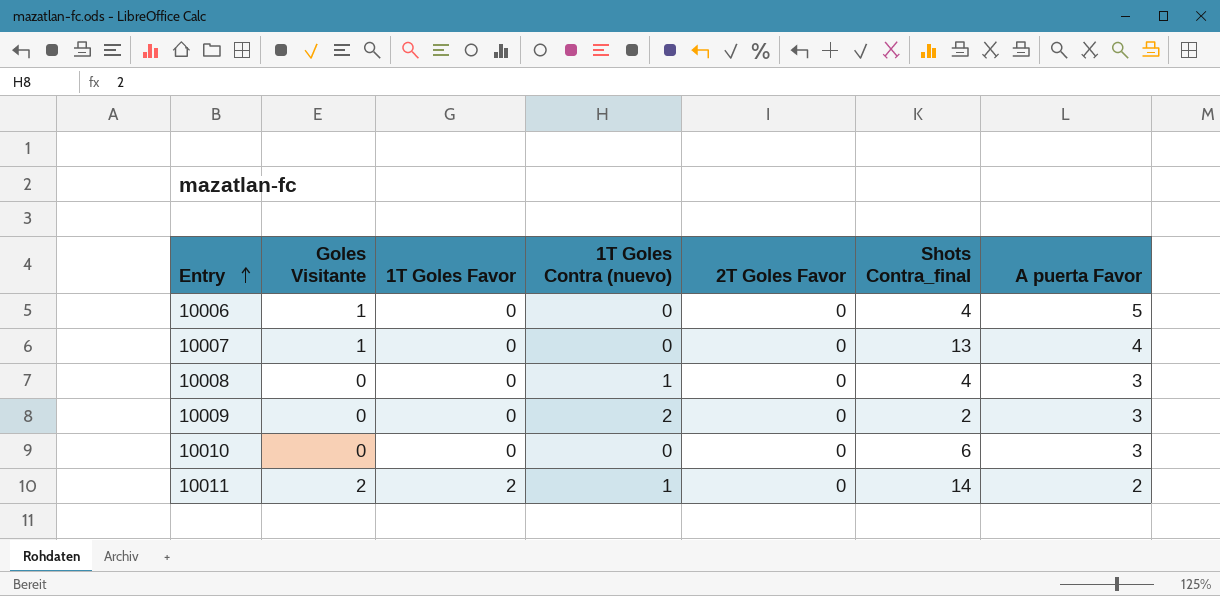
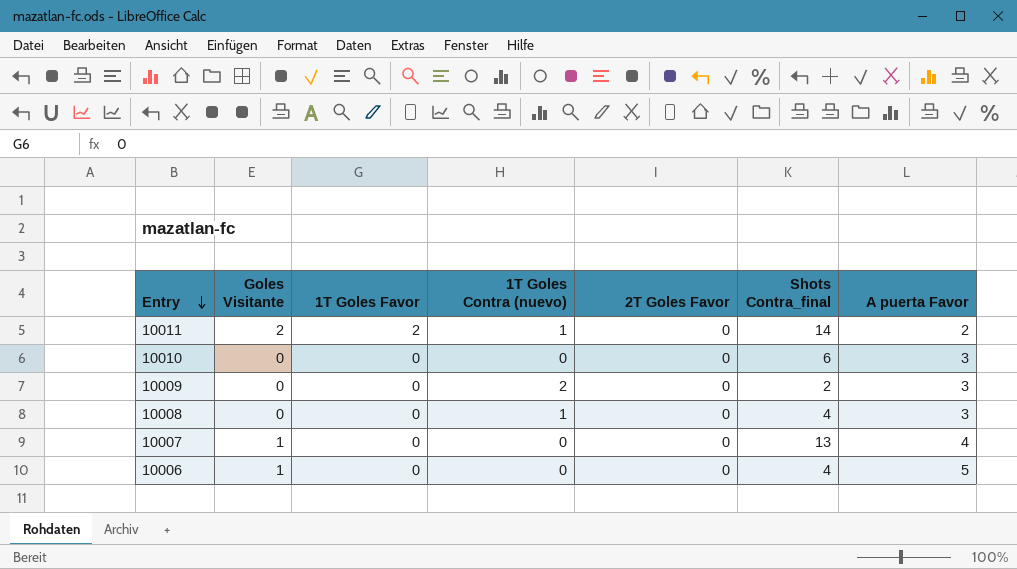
row order: Entry ascending -> Entry descending

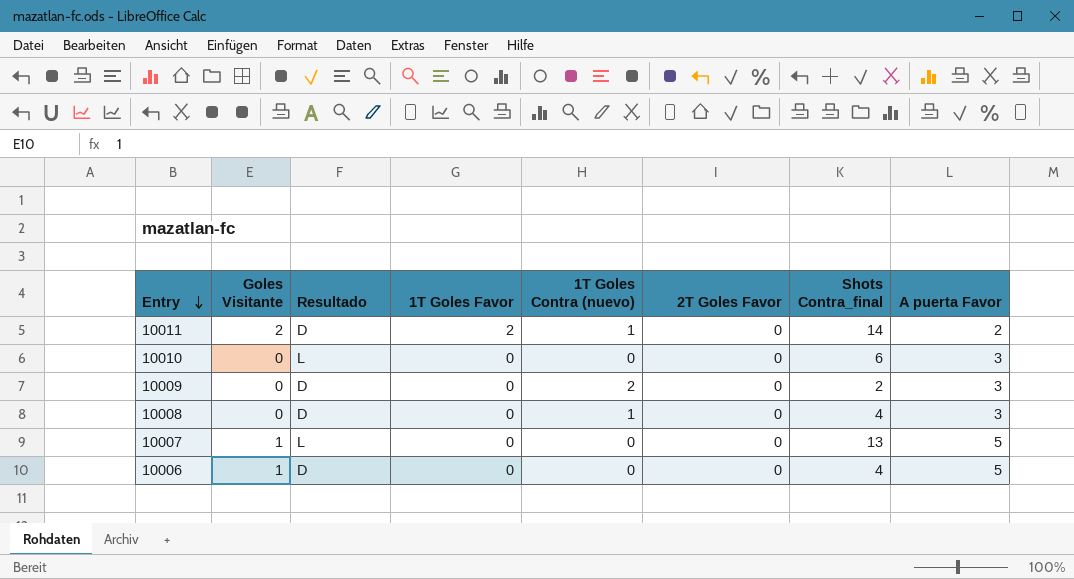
column Resultado | position: none -> 3
10007 | A puerta Favor: 4 -> 5

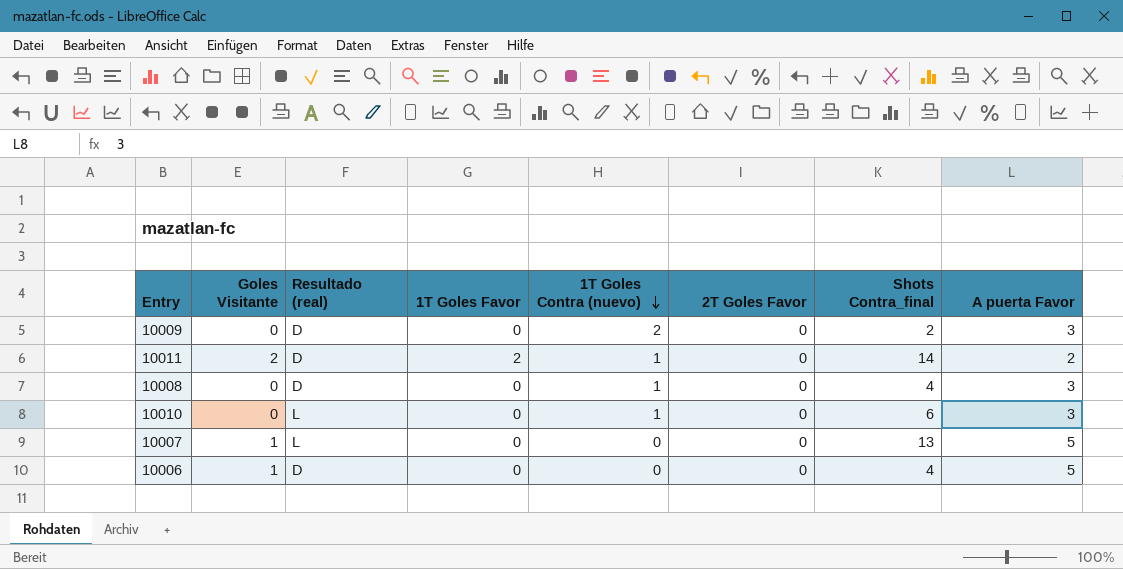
row order: Entry descending -> 1T Goles Contra (nuevo) descending
column name: Resultado -> Resultado (real)
10010 | 1T Goles Contra (nuevo): 0 -> 1

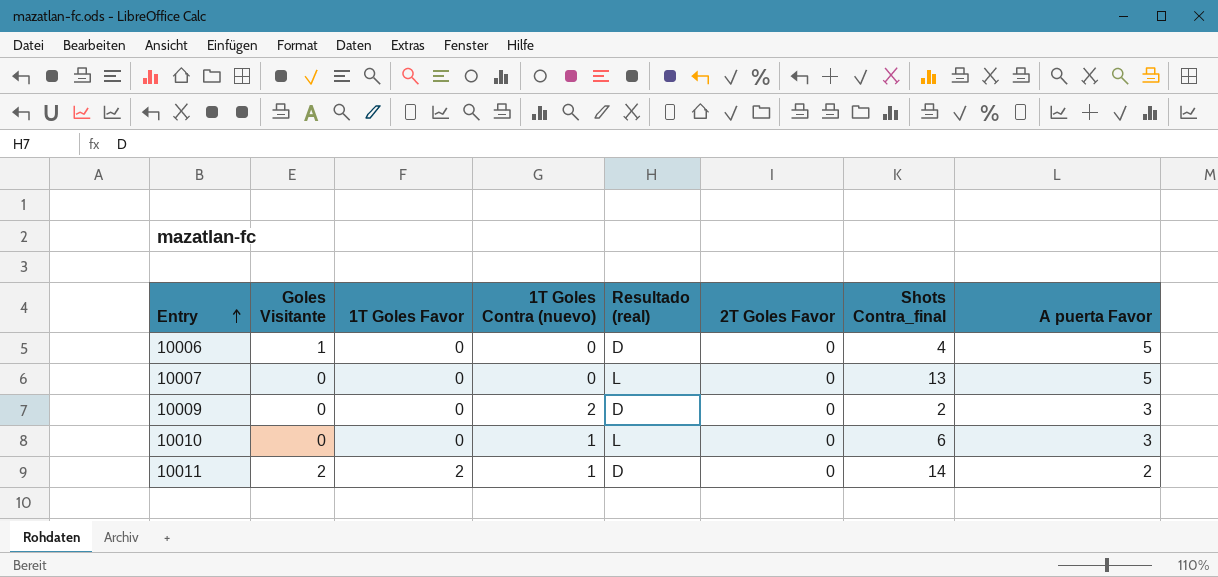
row order: 1T Goles Contra (nuevo) descending -> Entry ascending
column Resultado (real) | position: 3 -> 5
row 10008: 0 | D | 0 | 1 | 0 | 4 | 3 -> none
10007 | Goles Visitante: 1 -> 0

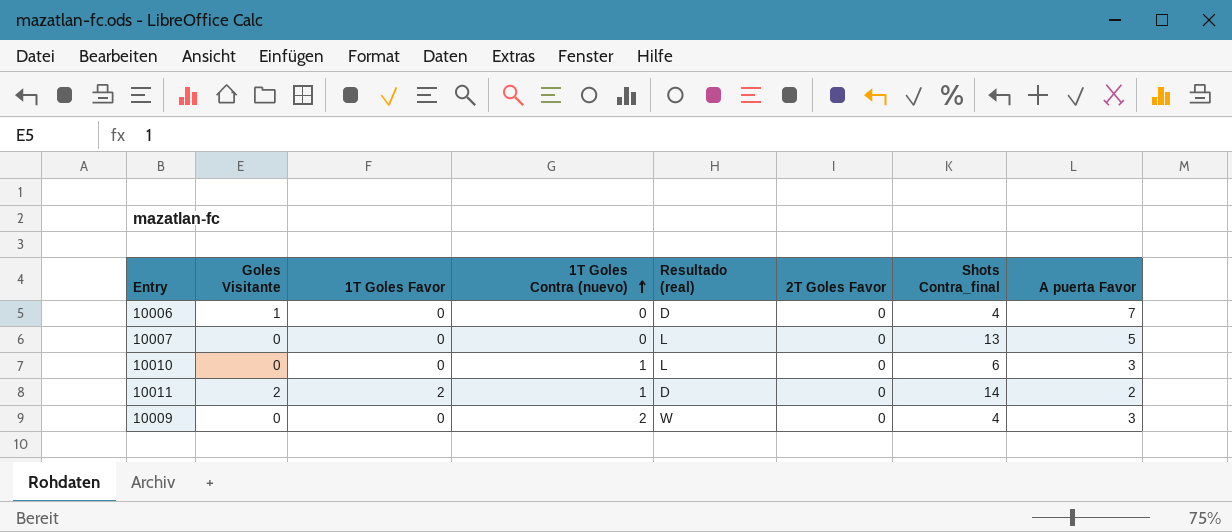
row order: Entry ascending -> 1T Goles Contra (nuevo) ascending
10006 | A puerta Favor: 5 -> 7
10009 | Resultado (real): D -> W
10009 | Shots Contra_final: 2 -> 4

